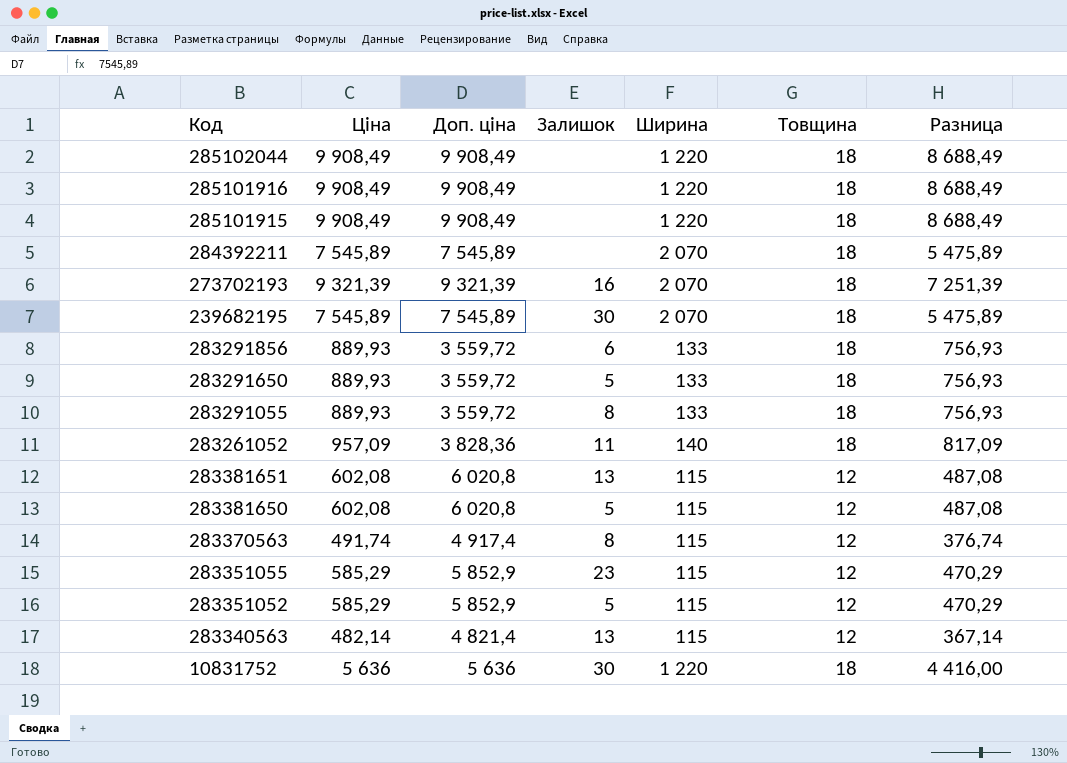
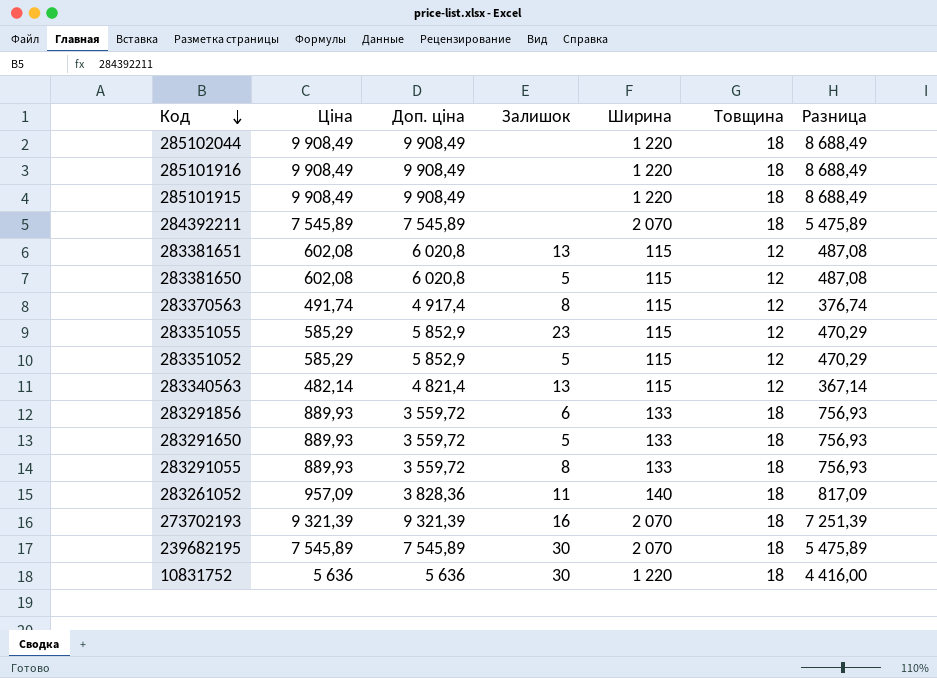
row order: none -> Код descending

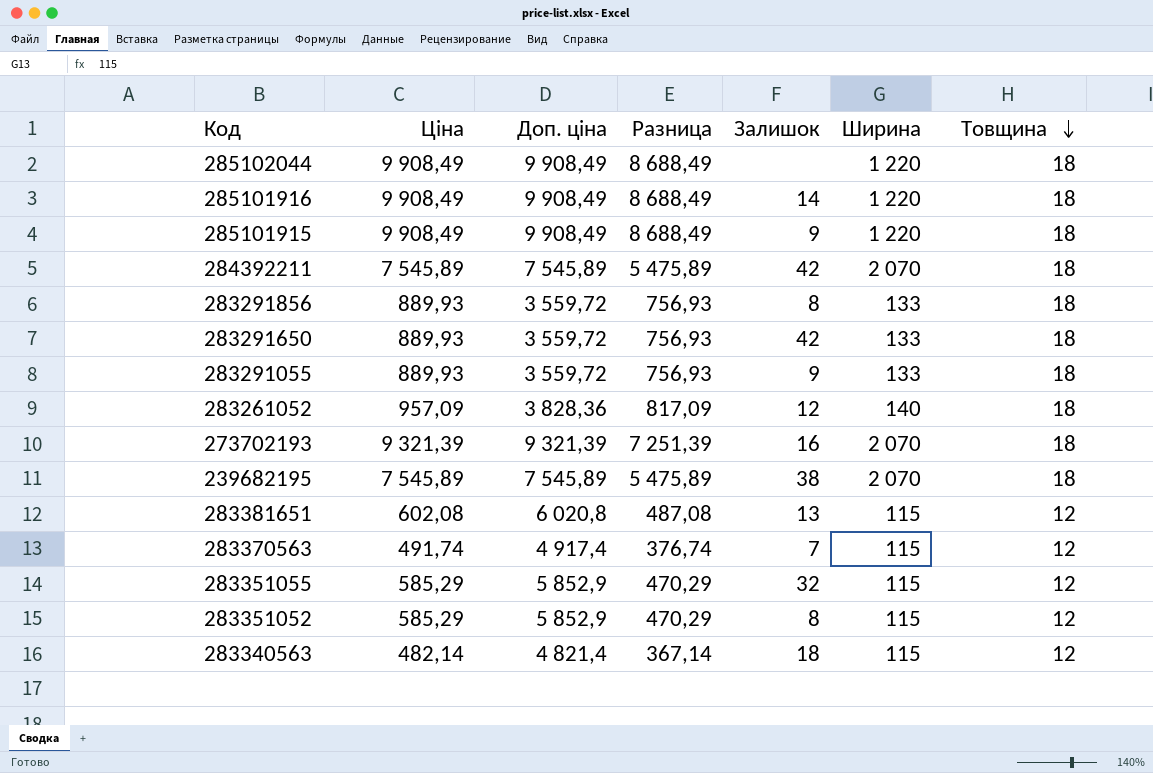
row order: Код descending -> Товщина descending
column Разница | position: 7 -> 4
row 283381650: 602,08 | 6 020,8 | 5 | 115 | 12 | 487,08 -> none
row 10831752: 5 636 | 5 636 | 30 | 1 220 | 18 | 4 416,00 -> none
285101916 | Залишок: none -> 14
285101915 | Залишок: none -> 9
284392211 | Залишок: none -> 42
283291856 | Залишок: 6 -> 8
283291650 | Залишок: 5 -> 42
283291055 | Залишок: 8 -> 9
283261052 | Залишок: 11 -> 12
239682195 | Залишок: 30 -> 38
283370563 | Залишок: 8 -> 7
283351055 | Залишок: 23 -> 32
283351052 | Залишок: 5 -> 8
283340563 | Залишок: 13 -> 18

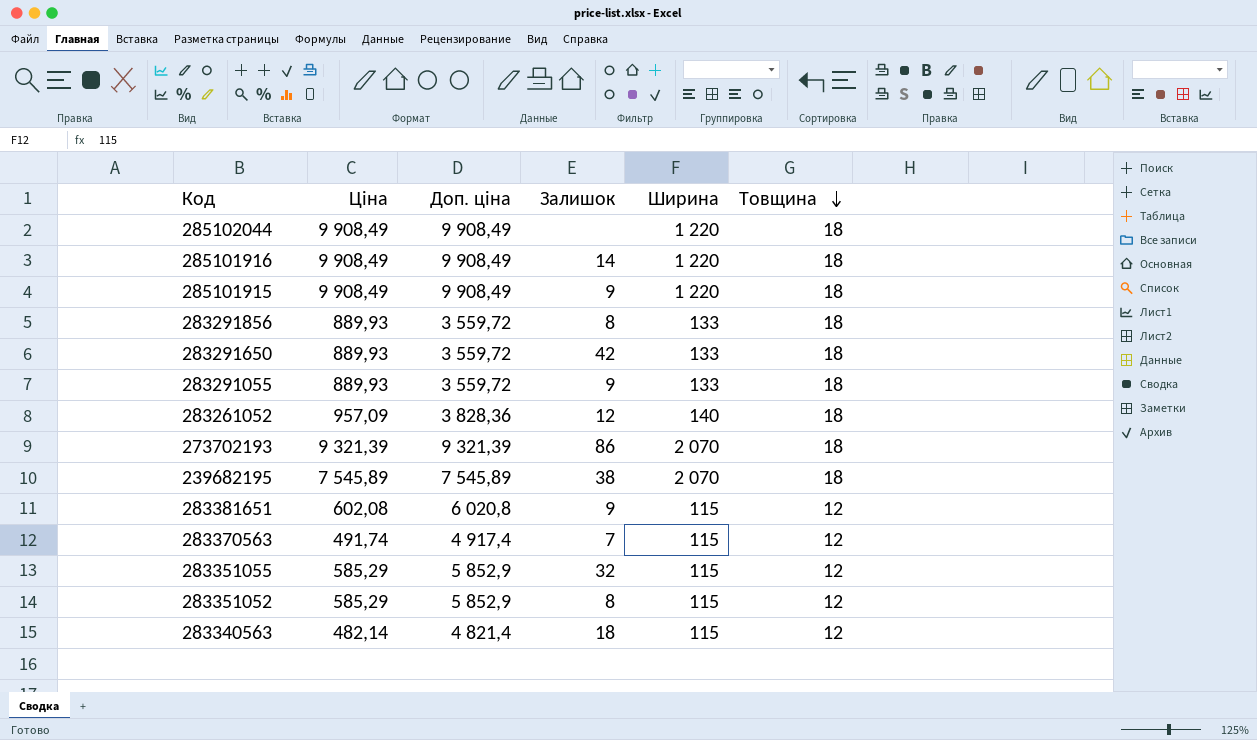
column Разница | formula: [Ціна] - [Ширина] -> none
row 284392211: 7 545,89 | 7 545,89 | 5 475,89 | 42 | 2 070 | 18 -> none
273702193 | Залишок: 16 -> 86
283381651 | Залишок: 13 -> 9

